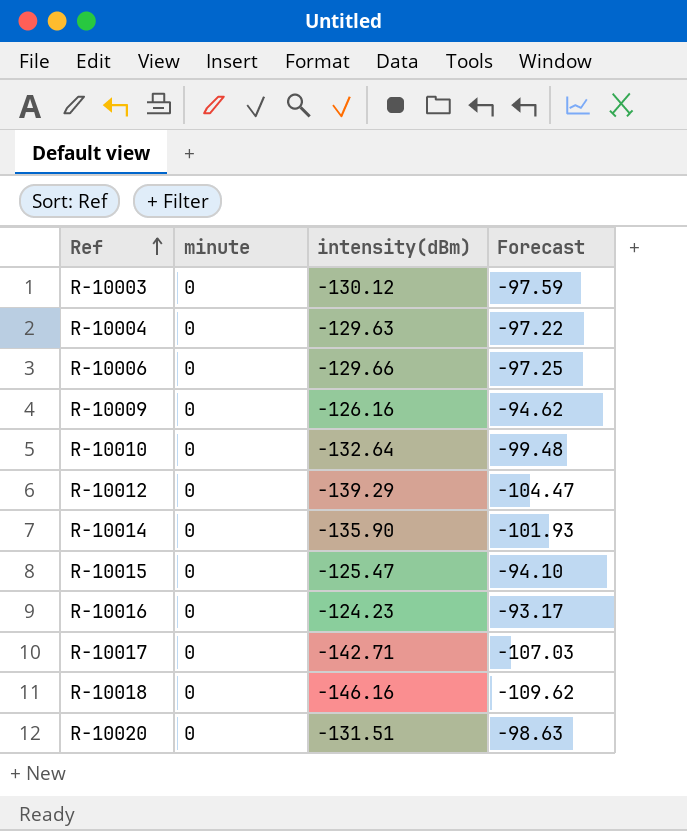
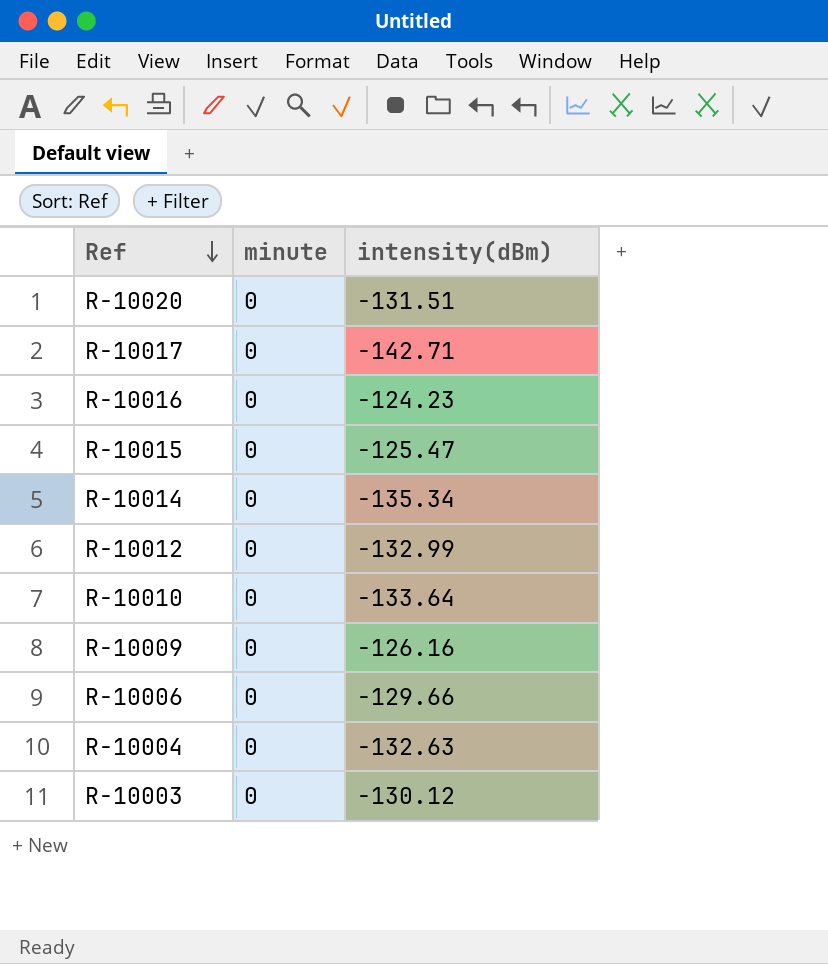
row order: Ref ascending -> Ref descending
column Forecast | formula: [intensity(dBm)] * 0.75 -> none
row R-10018: 0 | -146.16 | -109.62 -> none
R-10014 | intensity(dBm): -135.90 -> -135.34
R-10012 | intensity(dBm): -139.29 -> -132.99
R-10010 | intensity(dBm): -132.64 -> -133.64
R-10004 | intensity(dBm): -129.63 -> -132.63

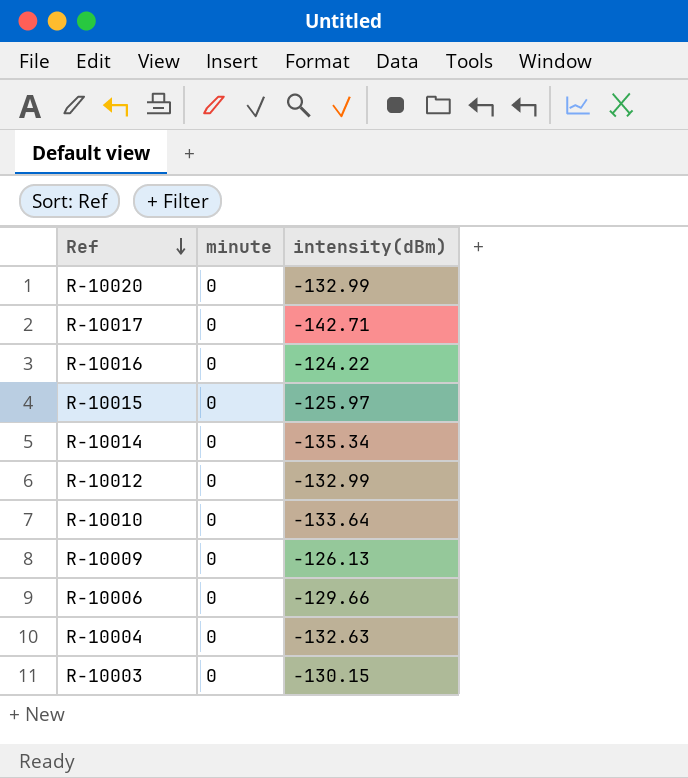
R-10020 | intensity(dBm): -131.51 -> -132.99
R-10016 | intensity(dBm): -124.23 -> -124.22
R-10015 | intensity(dBm): -125.47 -> -125.97
R-10009 | intensity(dBm): -126.16 -> -126.13
R-10003 | intensity(dBm): -130.12 -> -130.15

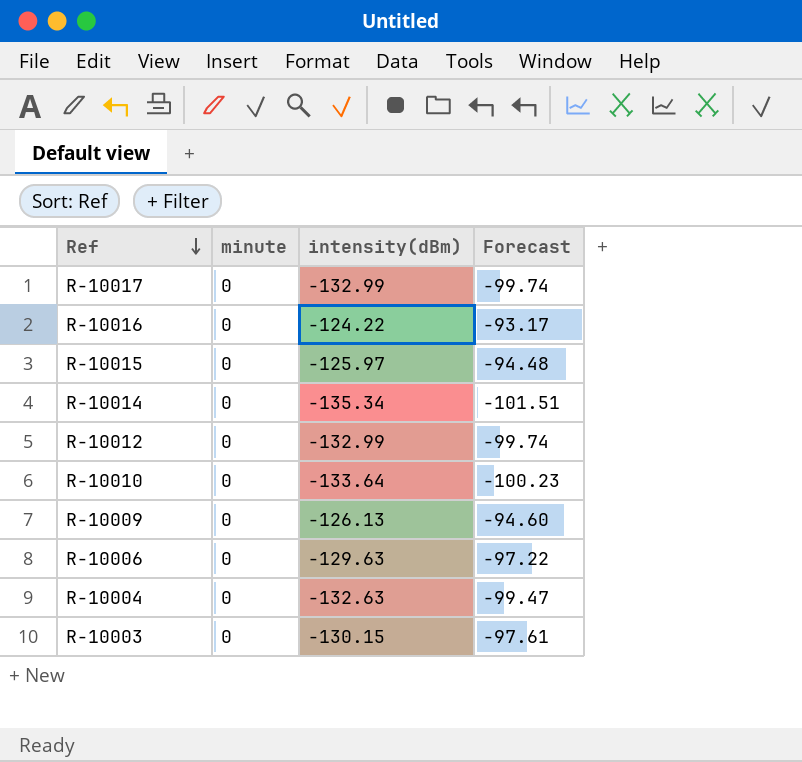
column Forecast | formula: none -> [intensity(dBm)] * 0.75
row R-10020: 0 | -132.99 -> none
R-10017 | intensity(dBm): -142.71 -> -132.99
R-10006 | intensity(dBm): -129.66 -> -129.63

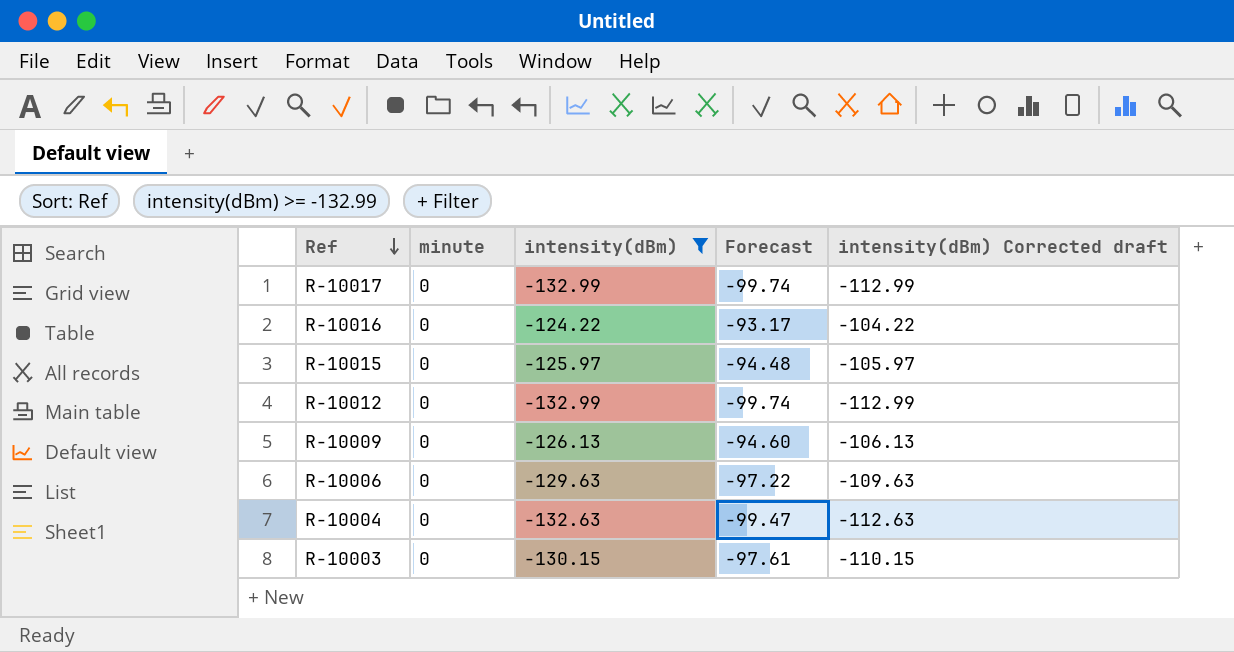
filter: none -> intensity(dBm) >= -132.99
column intensity(dBm) Corrected draft | formula: none -> [intensity(dBm)] + 20

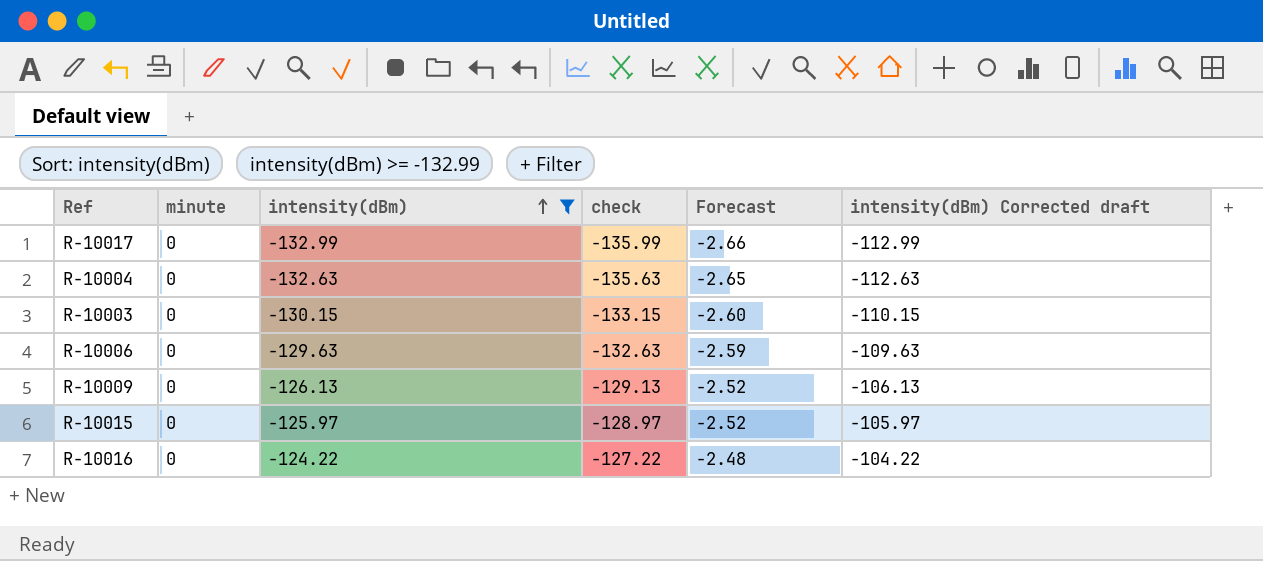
row order: Ref descending -> intensity(dBm) ascending
column check | formula: none -> [intensity(dBm)] - 3
column Forecast | formula: [intensity(dBm)] * 0.75 -> [intensity(dBm)] * 0.02
row R-10012: 0 | -132.99 | -99.74 | -112.99 -> none

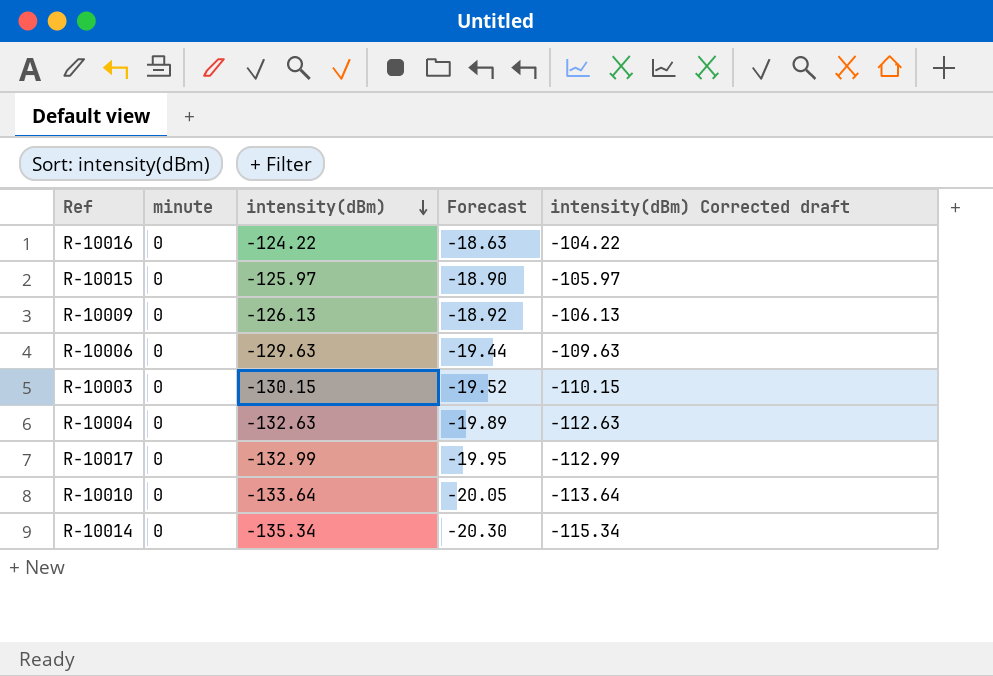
filter: intensity(dBm) >= -132.99 -> none
row order: intensity(dBm) ascending -> intensity(dBm) descending
column check | formula: [intensity(dBm)] - 3 -> none
column Forecast | formula: [intensity(dBm)] * 0.02 -> [intensity(dBm)] * 0.15

